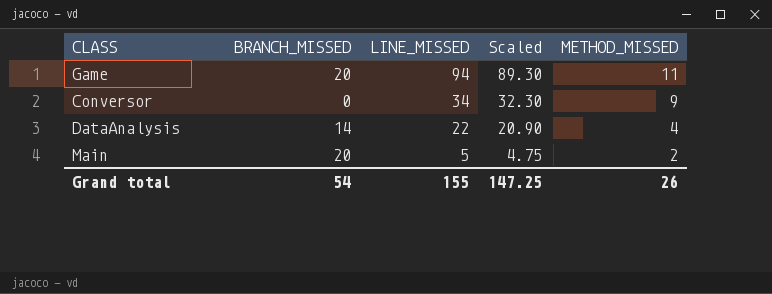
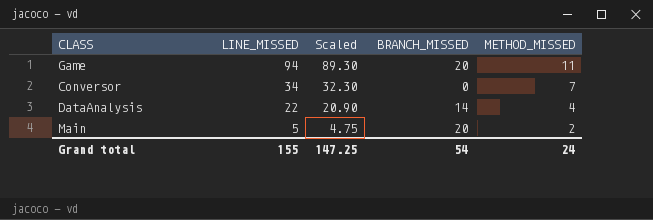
column BRANCH_MISSED | position: 2 -> 4
Conversor | METHOD_MISSED: 9 -> 7
Grand total | METHOD_MISSED: 26 -> 24

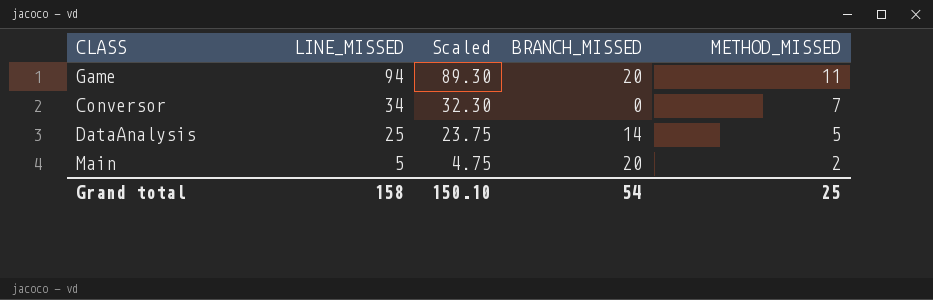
DataAnalysis | LINE_MISSED: 22 -> 25
DataAnalysis | Scaled: 20.90 -> 23.75
DataAnalysis | METHOD_MISSED: 4 -> 5
Grand total | LINE_MISSED: 155 -> 158
Grand total | Scaled: 147.25 -> 150.10
Grand total | METHOD_MISSED: 24 -> 25

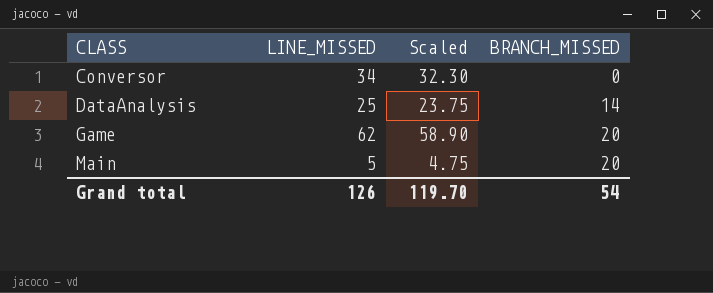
row order: LINE_MISSED descending -> CLASS ascending
column METHOD_MISSED | position: 5 -> none
Game | LINE_MISSED: 94 -> 62
Game | Scaled: 89.30 -> 58.90
Grand total | LINE_MISSED: 158 -> 126
Grand total | Scaled: 150.10 -> 119.70

